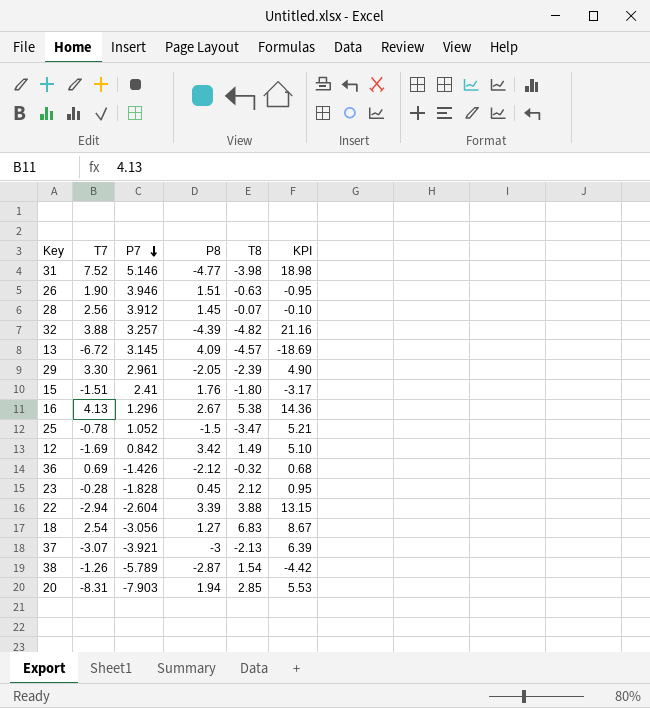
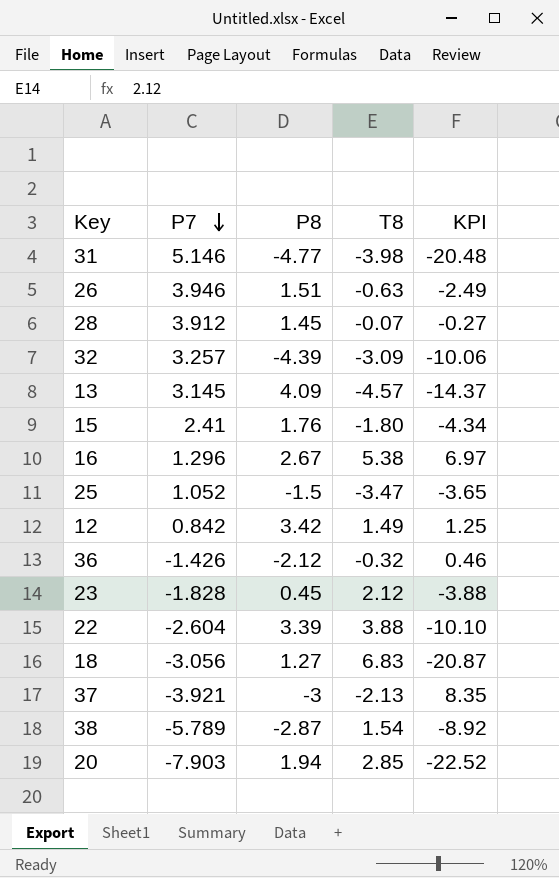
column T7 | position: 2 -> none
column KPI | formula: [P8] * [T8] -> [P7] * [T8]
row 29: 3.30 | 2.961 | -2.05 | -2.39 | 4.90 -> none
32 | T8: -4.82 -> -3.09

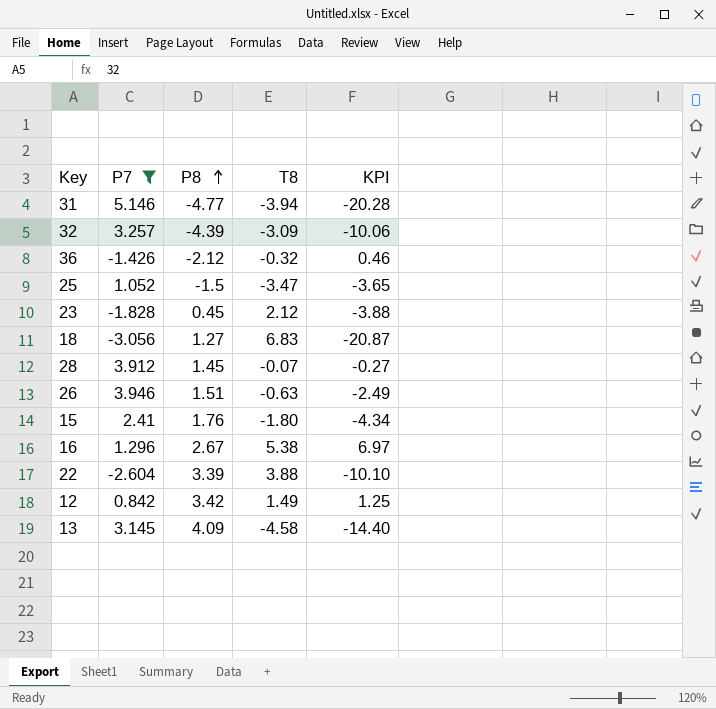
filter: none -> P7 >= -3.056
row order: P7 descending -> P8 ascending
31 | T8: -3.98 -> -3.94
31 | KPI: -20.48 -> -20.28
13 | T8: -4.57 -> -4.58
13 | KPI: -14.37 -> -14.40

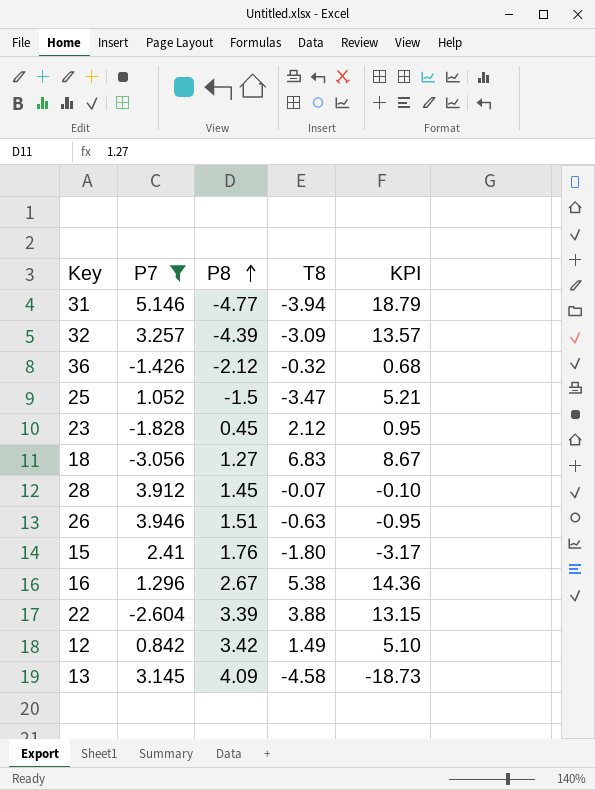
column KPI | formula: [P7] * [T8] -> [P8] * [T8]

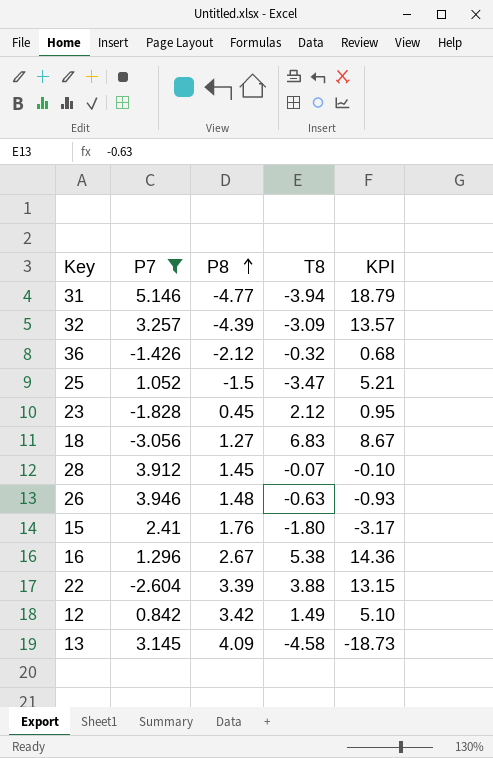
26 | P8: 1.51 -> 1.48
26 | KPI: -0.95 -> -0.93

